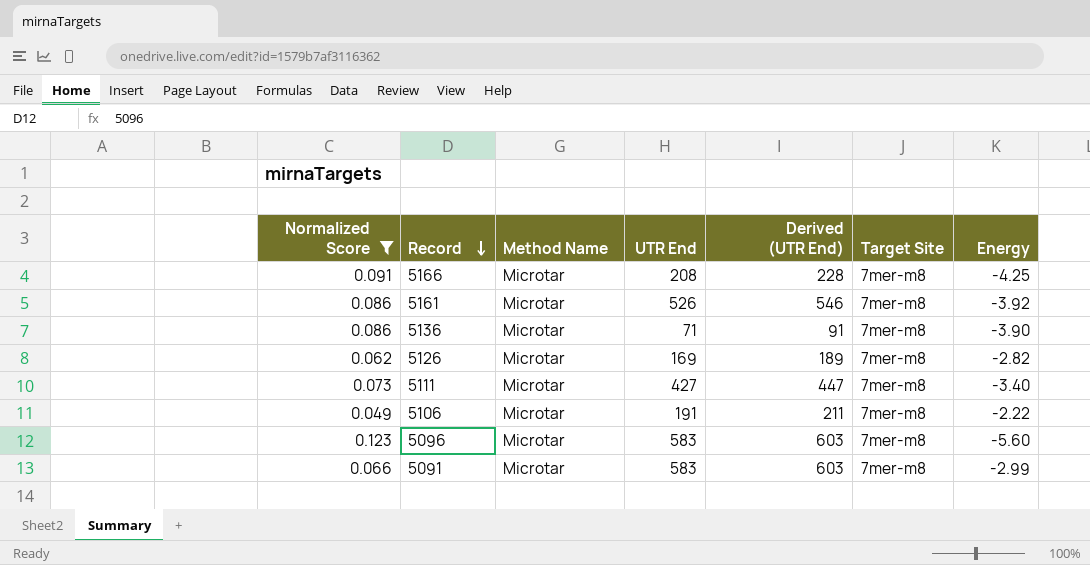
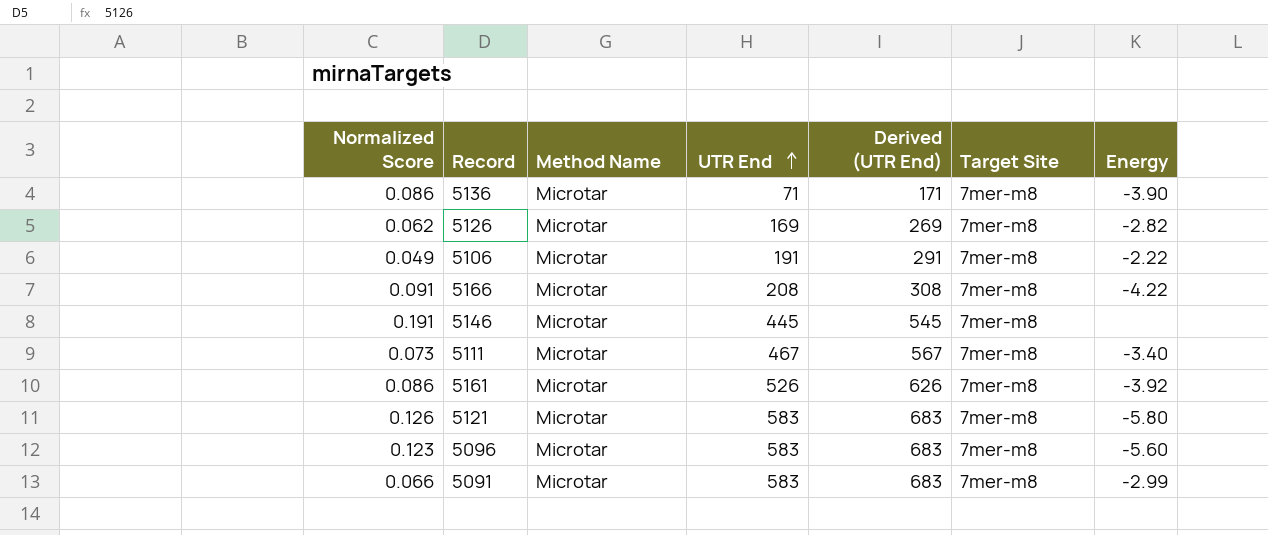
filter: Normalized Score <= 0.123 -> none
row order: Record descending -> UTR End ascending
column Derived (UTR End) | formula: [UTR End] + 20 -> [UTR End] + 100
5166 | Energy: -4.25 -> -4.22
5111 | UTR End: 427 -> 467

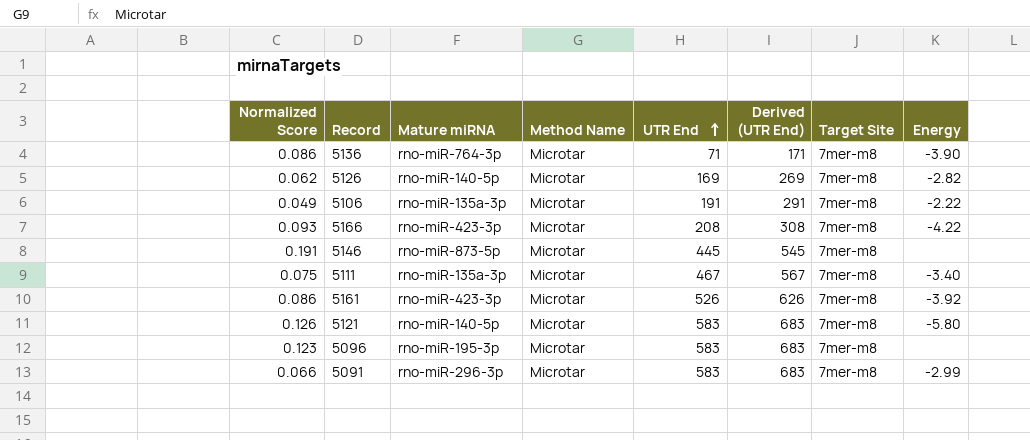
column Mature miRNA | position: none -> 3
5166 | Normalized Score: 0.091 -> 0.093
5111 | Normalized Score: 0.073 -> 0.075
5096 | Energy: -5.60 -> none

